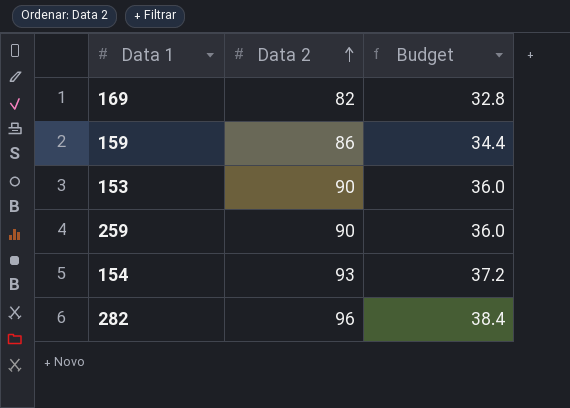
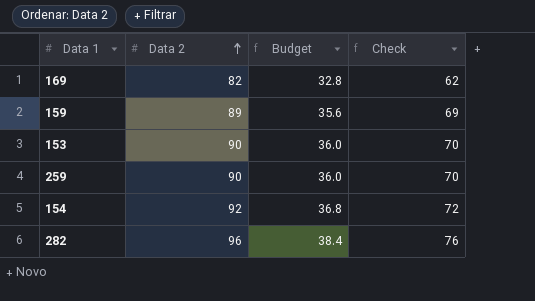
column Check | formula: none -> [Data 2] - 20
159 | Data 2: 86 -> 89
159 | Budget: 34.4 -> 35.6
154 | Data 2: 93 -> 92
154 | Budget: 37.2 -> 36.8

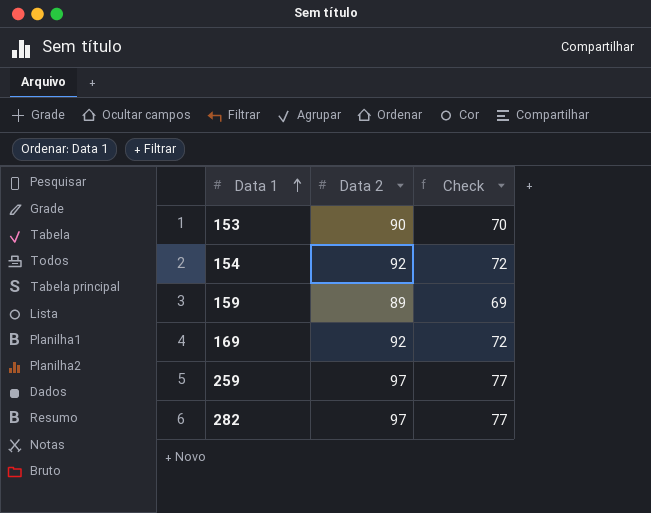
row order: Data 2 ascending -> Data 1 ascending
column Budget | formula: [Data 2] * 0.4 -> none
169 | Data 2: 82 -> 92
169 | Check: 62 -> 72
259 | Data 2: 90 -> 97
259 | Check: 70 -> 77
282 | Data 2: 96 -> 97
282 | Check: 76 -> 77

